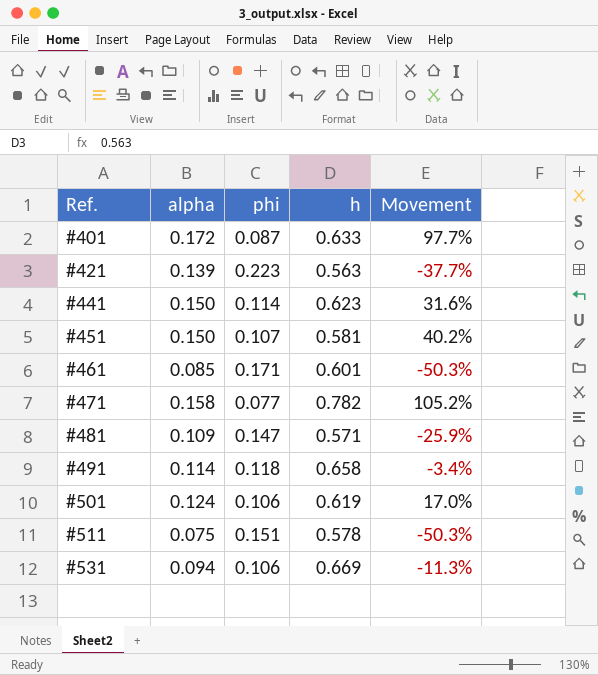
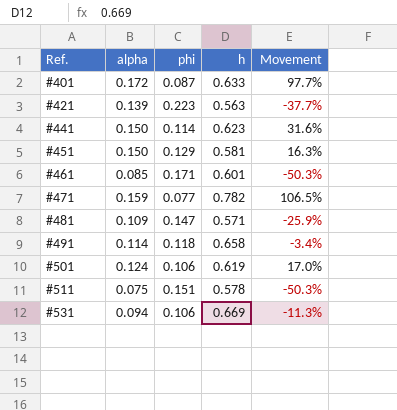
#451 | phi: 0.107 -> 0.129
#451 | Movement: 40.2% -> 16.3%
#471 | alpha: 0.158 -> 0.159
#471 | Movement: 105.2% -> 106.5%

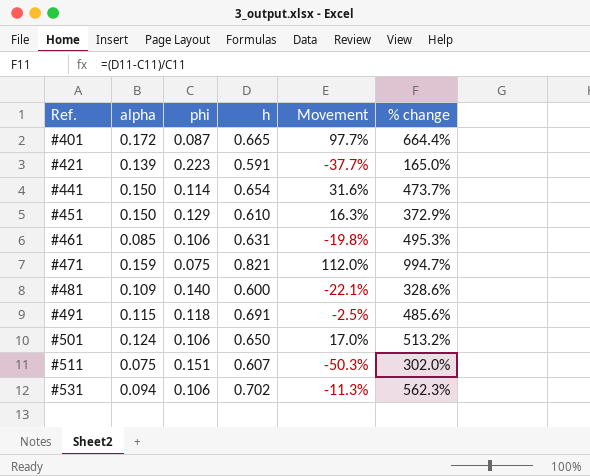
column % change | formula: none -> ([h] - [phi]) / [phi]
#401 | h: 0.633 -> 0.665
#421 | h: 0.563 -> 0.591
#441 | h: 0.623 -> 0.654
#451 | h: 0.581 -> 0.610
#461 | phi: 0.171 -> 0.106
#461 | h: 0.601 -> 0.631
#461 | Movement: -50.3% -> -19.8%
#471 | phi: 0.077 -> 0.075
#471 | h: 0.782 -> 0.821
#471 | Movement: 106.5% -> 112.0%
#481 | phi: 0.147 -> 0.140
#481 | h: 0.571 -> 0.600
#481 | Movement: -25.9% -> -22.1%
#491 | alpha: 0.114 -> 0.115
#491 | h: 0.658 -> 0.691
#491 | Movement: -3.4% -> -2.5%
#501 | h: 0.619 -> 0.650
#511 | h: 0.578 -> 0.607
#531 | h: 0.669 -> 0.702

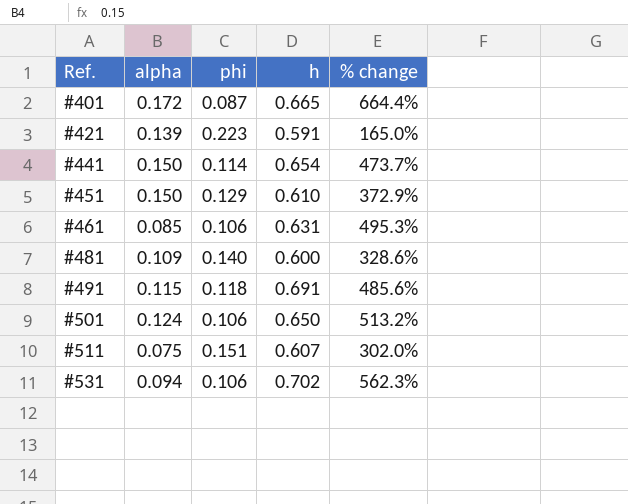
column Movement | formula: ([alpha] - [phi]) / [phi] -> none
row #471: 0.159 | 0.075 | 0.821 | 112.0% | 994.7% -> none

